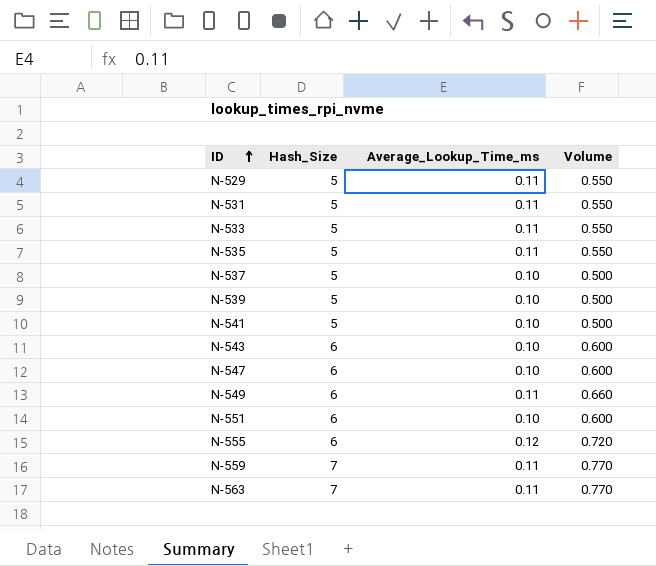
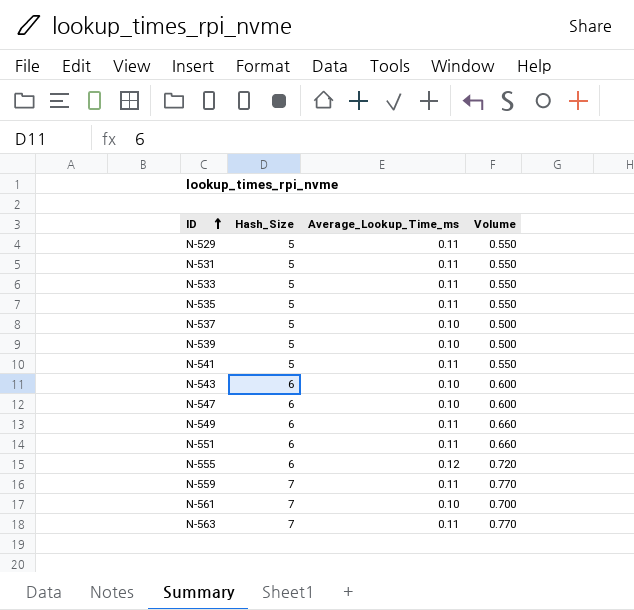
N-541 | Average_Lookup_Time_ms: 0.10 -> 0.11
N-541 | Volume: 0.500 -> 0.550
N-551 | Average_Lookup_Time_ms: 0.10 -> 0.11
N-551 | Volume: 0.600 -> 0.660
row N-561: none -> 7 | 0.10 | 0.700

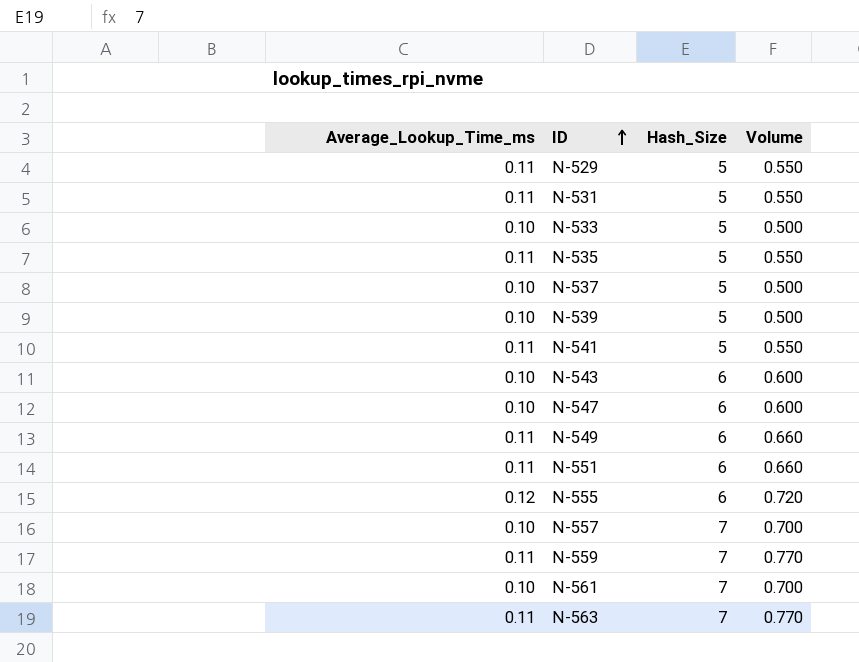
column Average_Lookup_Time_ms | position: 3 -> 1
N-533 | Average_Lookup_Time_ms: 0.11 -> 0.10
N-533 | Volume: 0.550 -> 0.500
row N-557: none -> 0.10 | 7 | 0.700

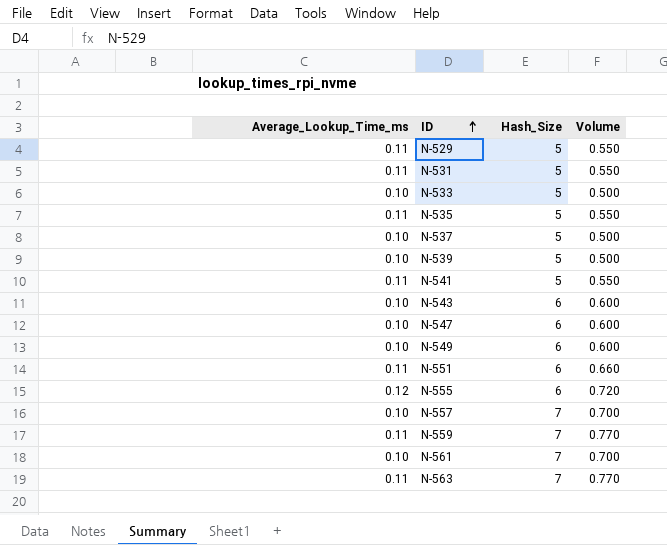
N-549 | Average_Lookup_Time_ms: 0.11 -> 0.10
N-549 | Volume: 0.660 -> 0.600

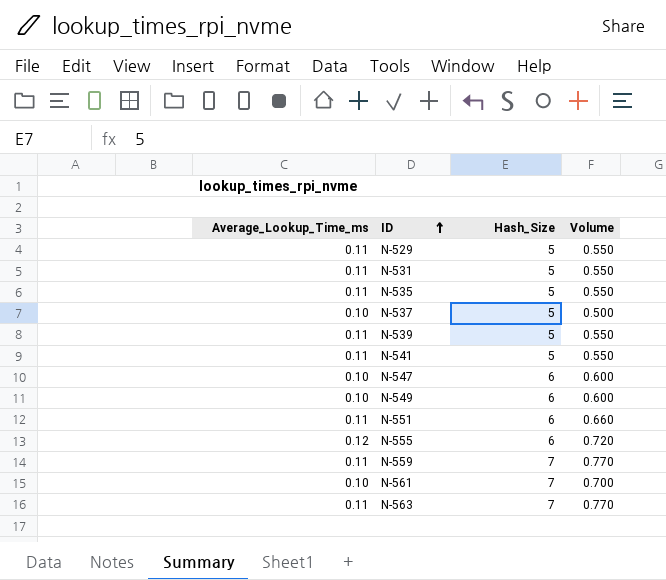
row N-533: 0.10 | 5 | 0.500 -> none
row N-543: 0.10 | 6 | 0.600 -> none
row N-557: 0.10 | 7 | 0.700 -> none
N-539 | Average_Lookup_Time_ms: 0.10 -> 0.11
N-539 | Volume: 0.500 -> 0.550

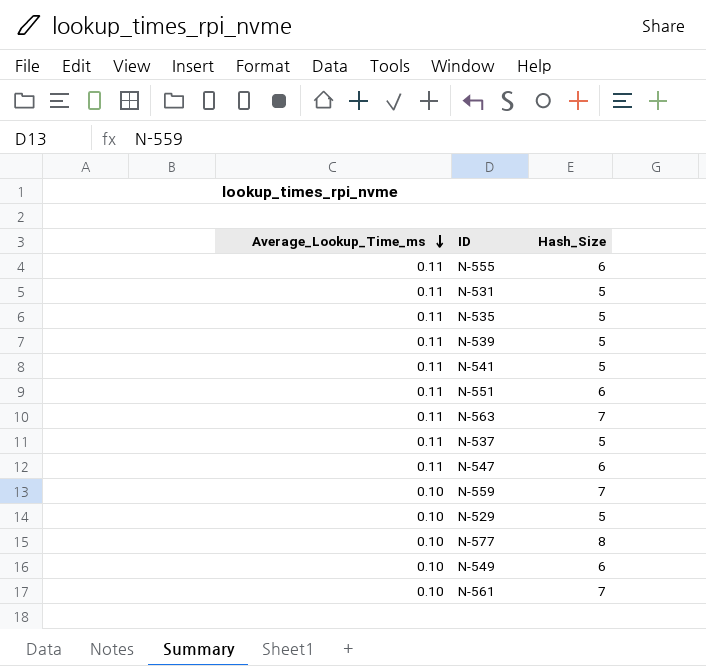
row order: ID ascending -> Average_Lookup_Time_ms descending
column Volume | formula: [Average_Lookup_Time_ms] * [Hash_Size] -> none
N-555 | Average_Lookup_Time_ms: 0.12 -> 0.11
N-537 | Average_Lookup_Time_ms: 0.10 -> 0.11
N-547 | Average_Lookup_Time_ms: 0.10 -> 0.11
N-559 | Average_Lookup_Time_ms: 0.11 -> 0.10
N-529 | Average_Lookup_Time_ms: 0.11 -> 0.10
row N-577: none -> 0.10 | 8

